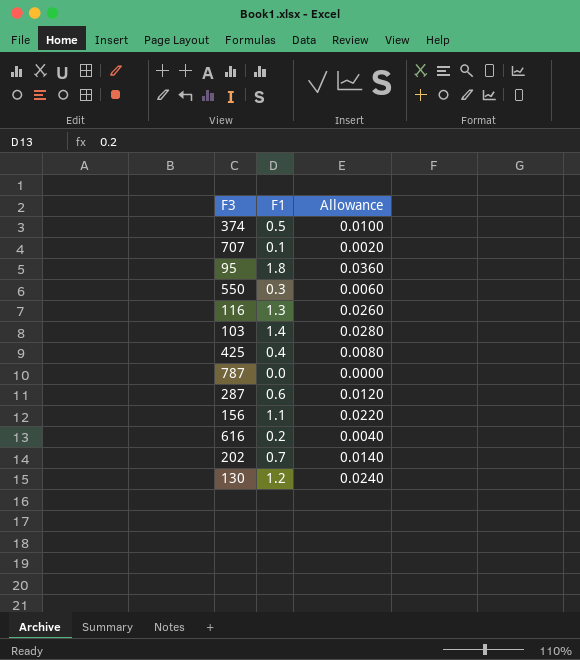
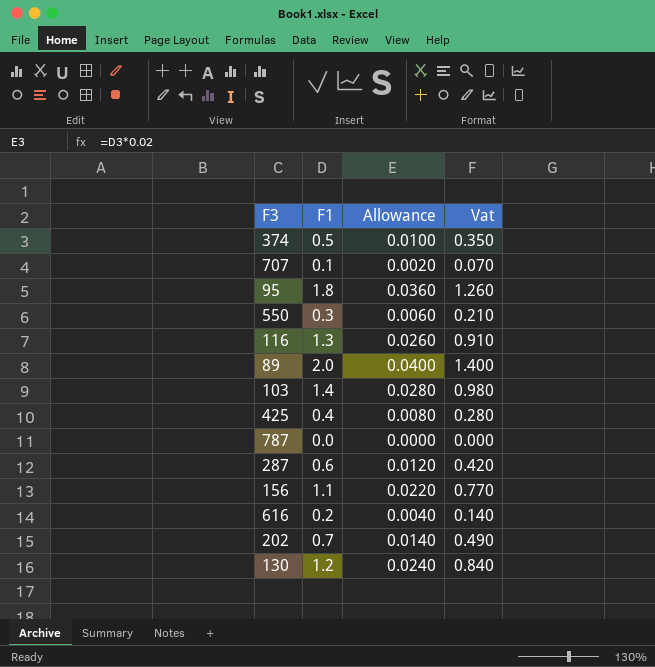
column Vat | formula: none -> [F1] * 0.7
row 89: none -> 2.0 | 0.0400 | 1.400

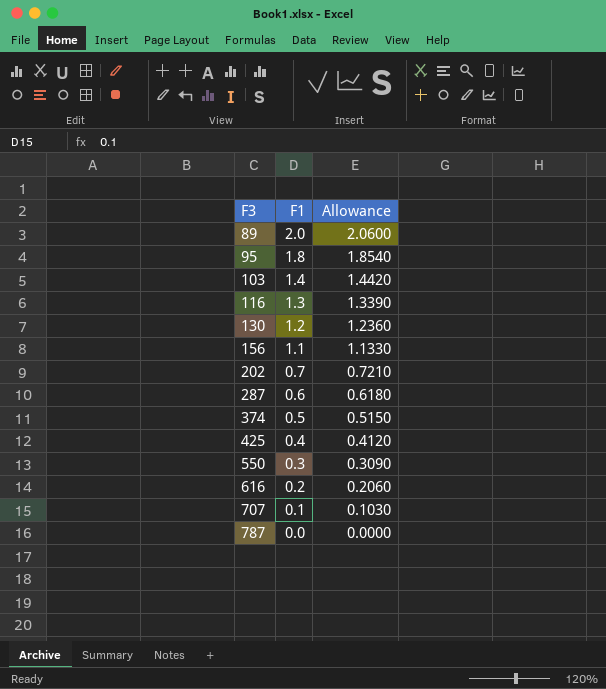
row order: none -> F3 ascending
column Vat | formula: [F1] * 0.7 -> none
column Allowance | formula: [F1] * 0.02 -> [F1] * 1.03

